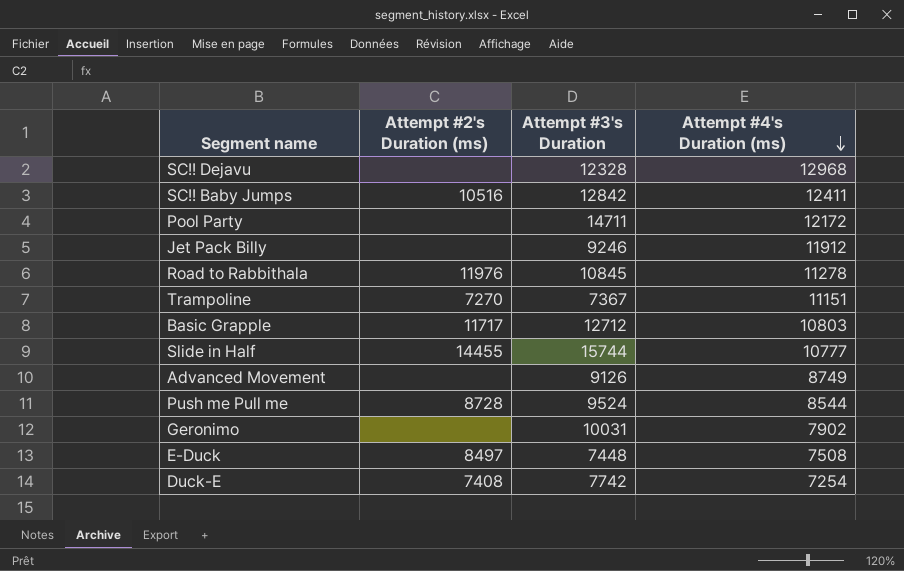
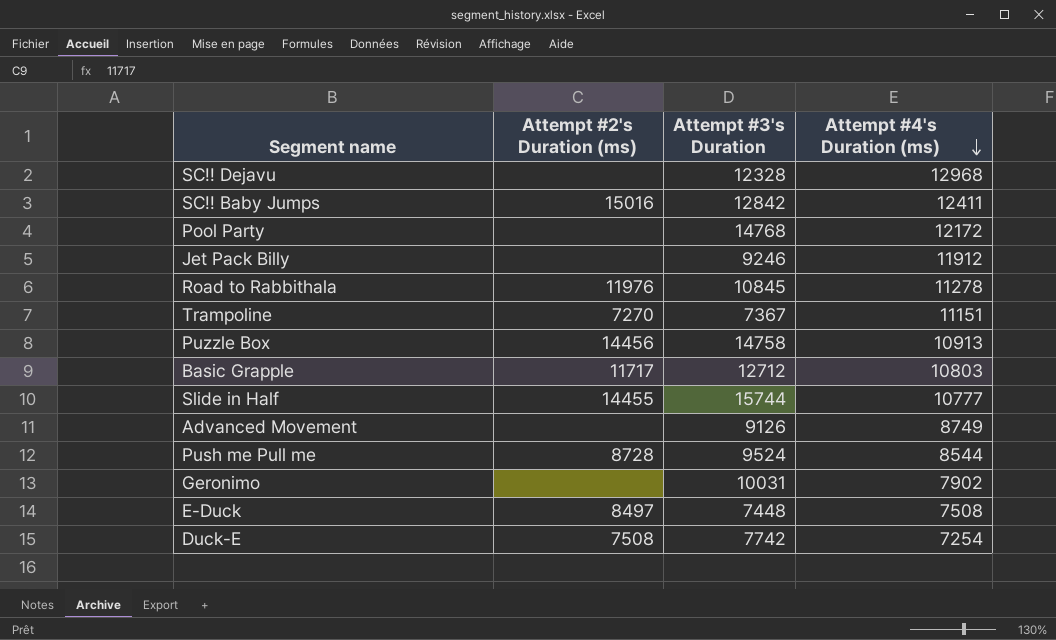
SC!! Baby Jumps | Attempt #2's Duration (ms): 10516 -> 15016
Pool Party | Attempt #3's Duration: 14711 -> 14768
row Puzzle Box: none -> 14456 | 14758 | 10913
Duck-E | Attempt #2's Duration (ms): 7408 -> 7508

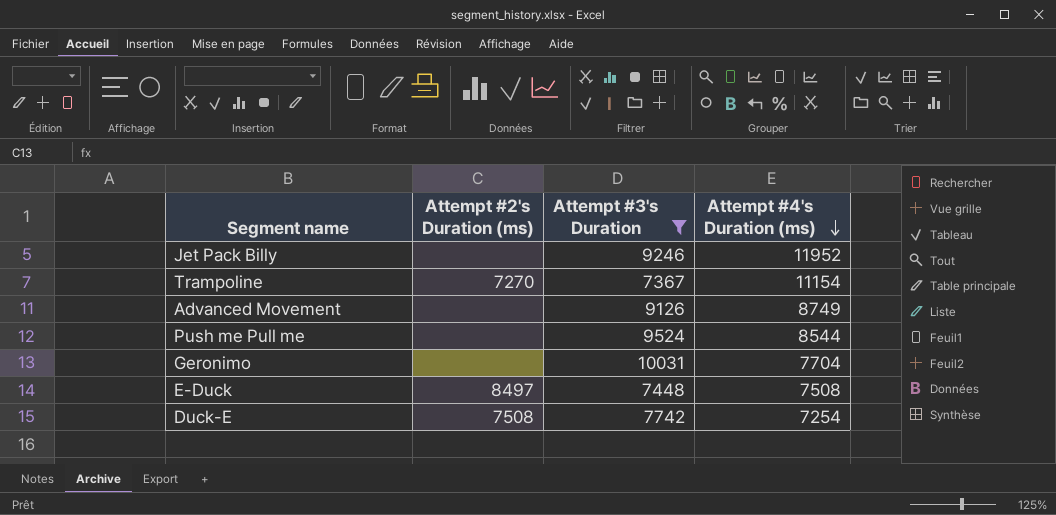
filter: none -> Attempt #3's Duration <= 10031
Jet Pack Billy | Attempt #4's Duration (ms): 11912 -> 11952
Trampoline | Attempt #4's Duration (ms): 11151 -> 11154
Push me Pull me | Attempt #2's Duration (ms): 8728 -> none
Geronimo | Attempt #4's Duration (ms): 7902 -> 7704

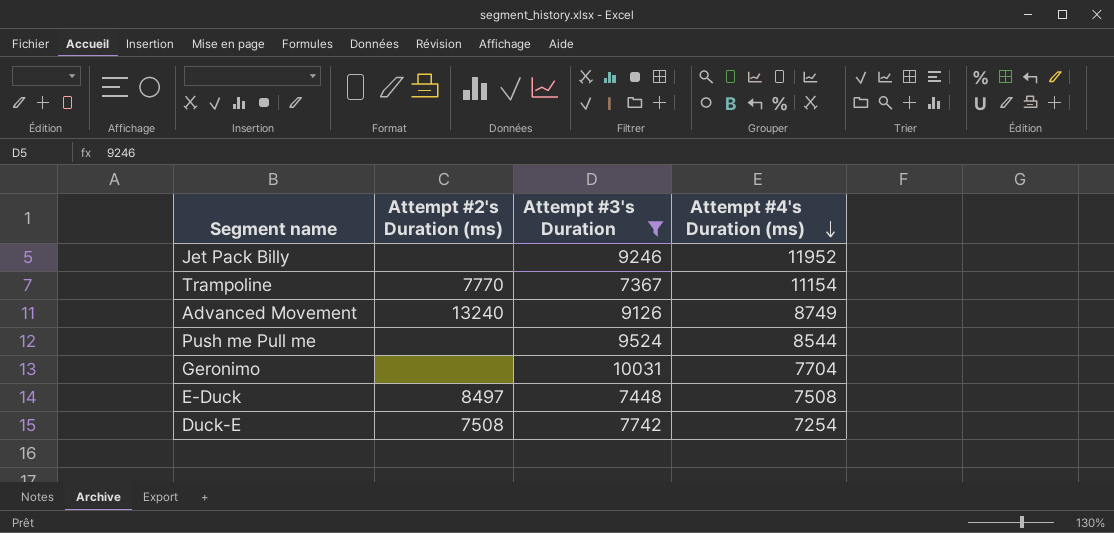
Trampoline | Attempt #2's Duration (ms): 7270 -> 7770
Advanced Movement | Attempt #2's Duration (ms): none -> 13240

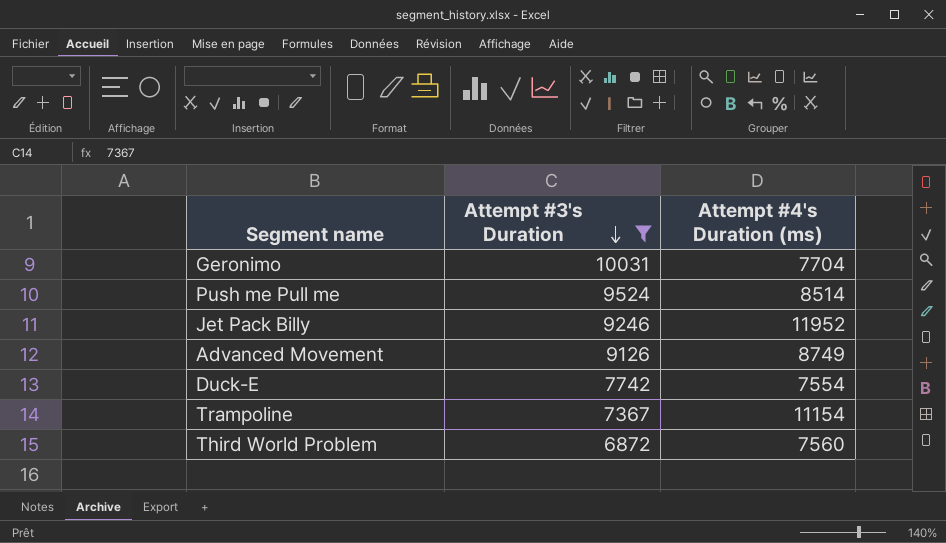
row order: Attempt #4's Duration (ms) descending -> Attempt #3's Duration descending
column Attempt #2's Duration (ms) | position: 2 -> none
row E-Duck: 8497 | 7448 | 7508 -> none
Push me Pull me | Attempt #4's Duration (ms): 8544 -> 8514
Duck-E | Attempt #4's Duration (ms): 7254 -> 7554
row Third World Problem: none -> 6872 | 7560

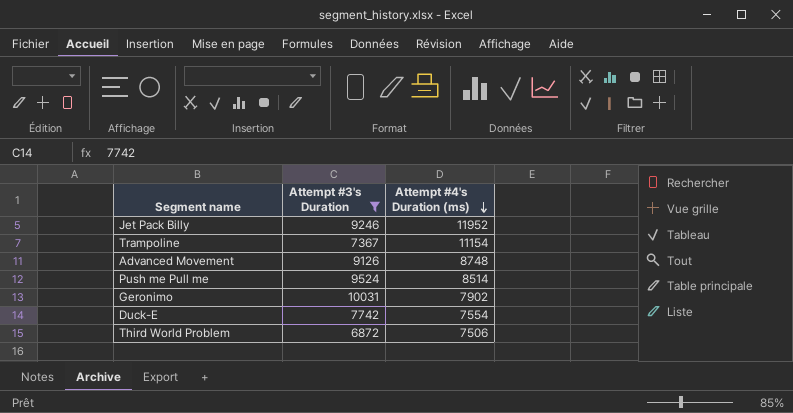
row order: Attempt #3's Duration descending -> Attempt #4's Duration (ms) descending
Advanced Movement | Attempt #4's Duration (ms): 8749 -> 8748
Geronimo | Attempt #4's Duration (ms): 7704 -> 7902
Third World Problem | Attempt #4's Duration (ms): 7560 -> 7506

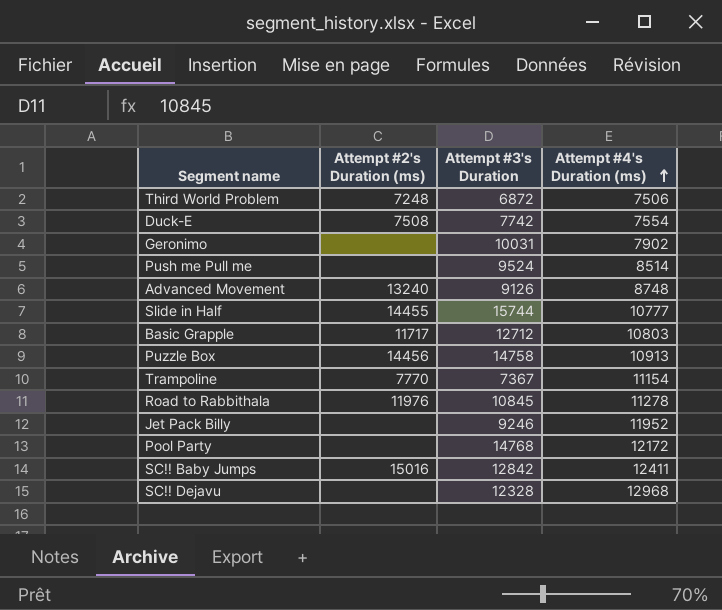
filter: Attempt #3's Duration <= 10031 -> none
row order: Attempt #4's Duration (ms) descending -> Attempt #4's Duration (ms) ascending
column Attempt #2's Duration (ms) | position: none -> 2

